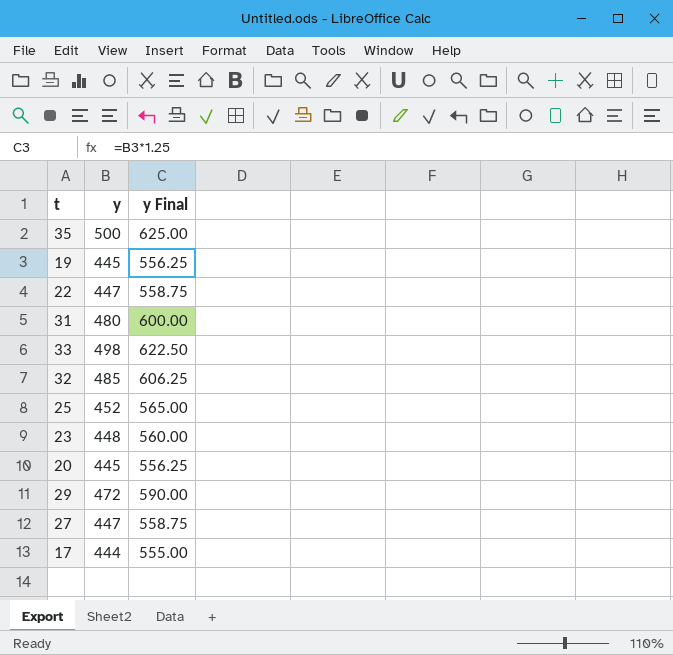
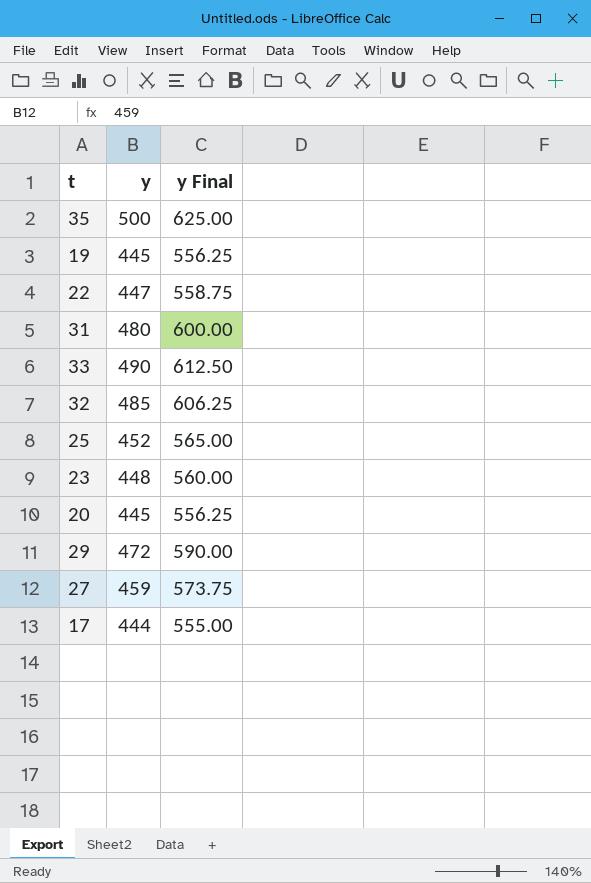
33 | y: 498 -> 490
33 | y Final: 622.50 -> 612.50
27 | y: 447 -> 459
27 | y Final: 558.75 -> 573.75

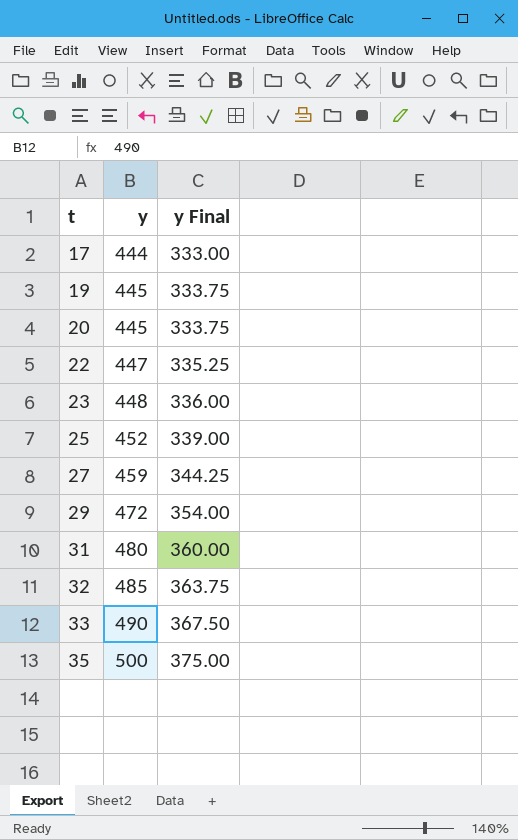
row order: none -> t ascending
column y Final | formula: [y] * 1.25 -> [y] * 0.75

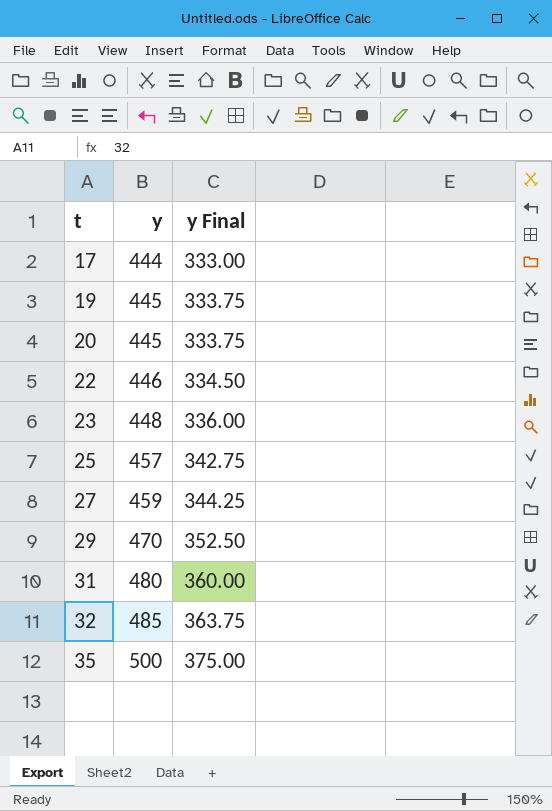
row 33: 490 | 367.50 -> none
22 | y: 447 -> 446
22 | y Final: 335.25 -> 334.50
25 | y: 452 -> 457
25 | y Final: 339.00 -> 342.75
29 | y: 472 -> 470
29 | y Final: 354.00 -> 352.50

